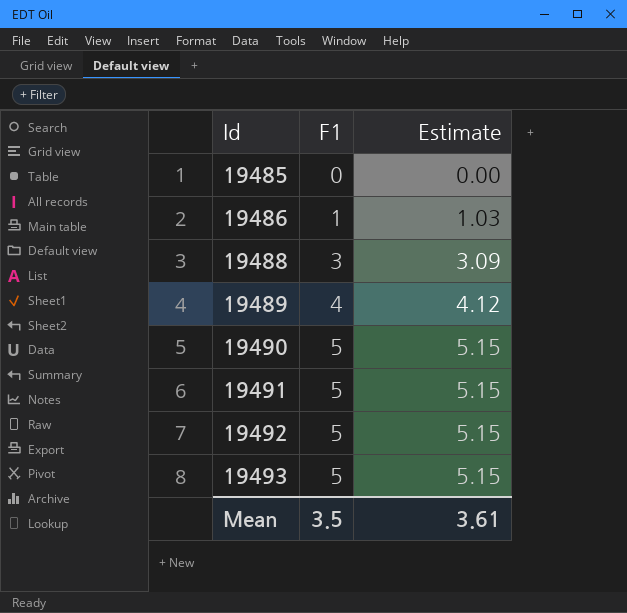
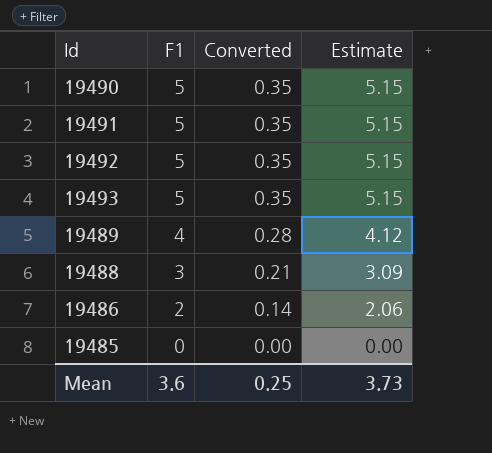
row order: Id ascending -> F1 descending
column Converted | formula: none -> [F1] * 0.07
19486 | F1: 1 -> 2
19486 | Estimate: 1.03 -> 2.06
Mean | F1: 3.5 -> 3.6
Mean | Estimate: 3.61 -> 3.73

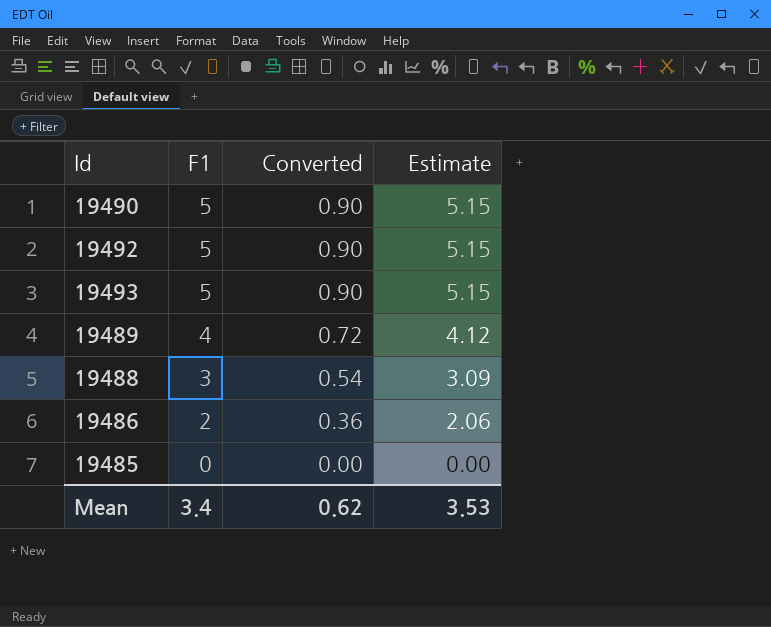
column Converted | formula: [F1] * 0.07 -> [F1] * 0.18
row 19491: 5 | 0.35 | 5.15 -> none
Mean | F1: 3.6 -> 3.4
Mean | Converted: 0.25 -> 0.62
Mean | Estimate: 3.73 -> 3.53

